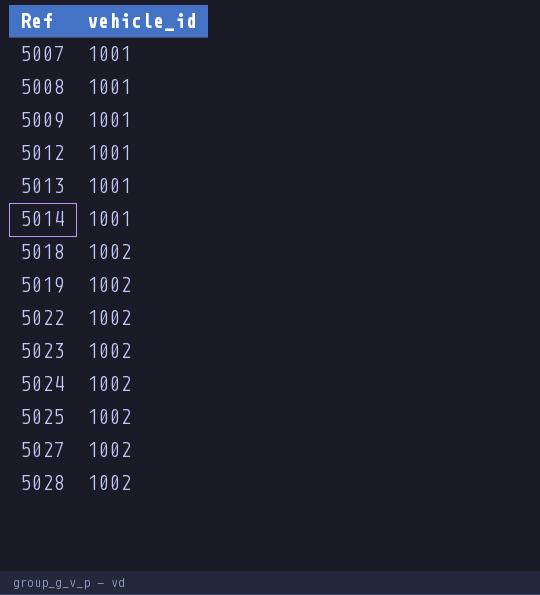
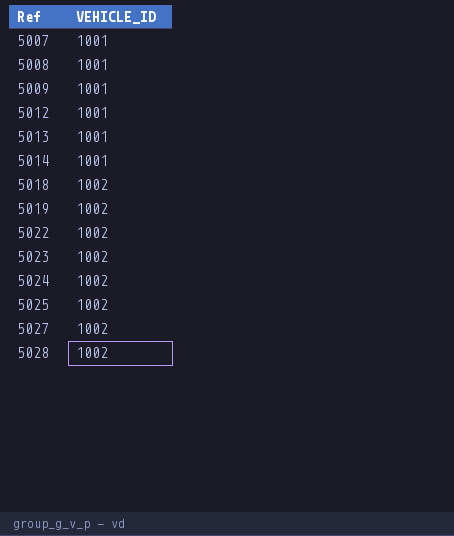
column name: vehicle_id -> VEHICLE_ID

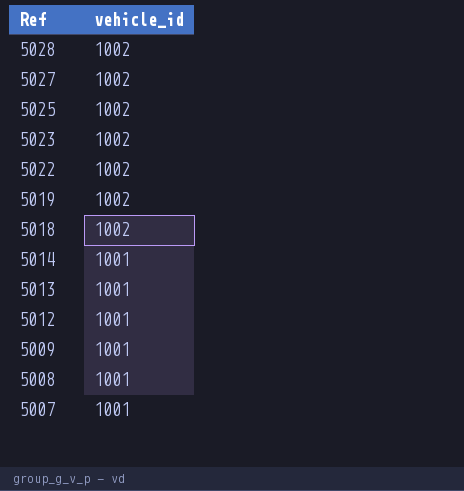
row order: Ref ascending -> Ref descending
column name: VEHICLE_ID -> vehicle_id
row 5024: 1002 -> none

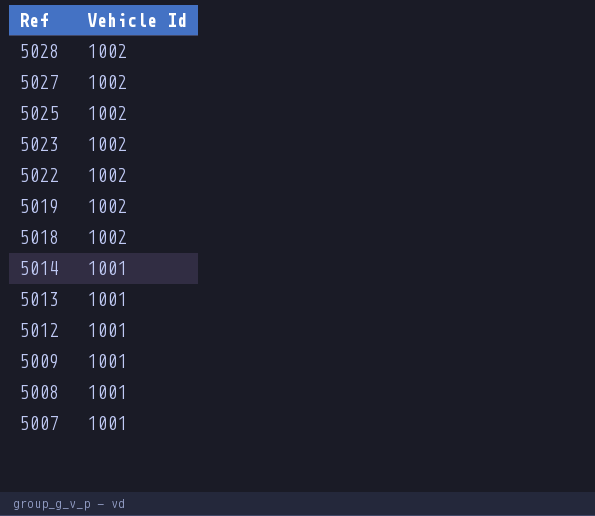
column name: vehicle_id -> Vehicle Id

